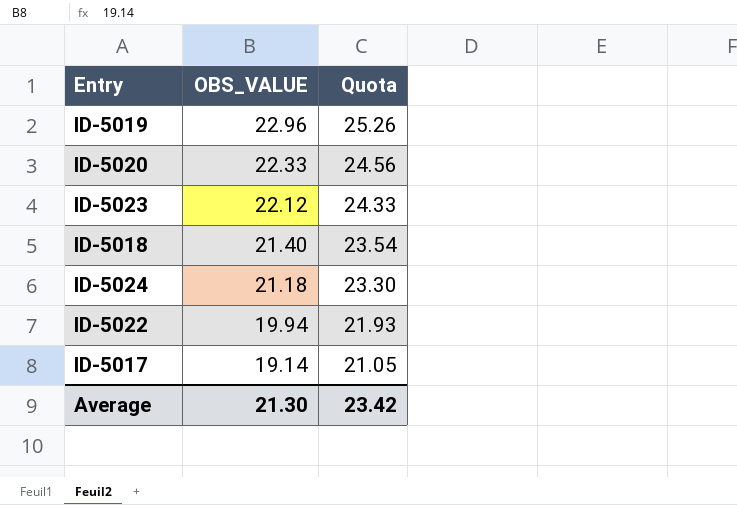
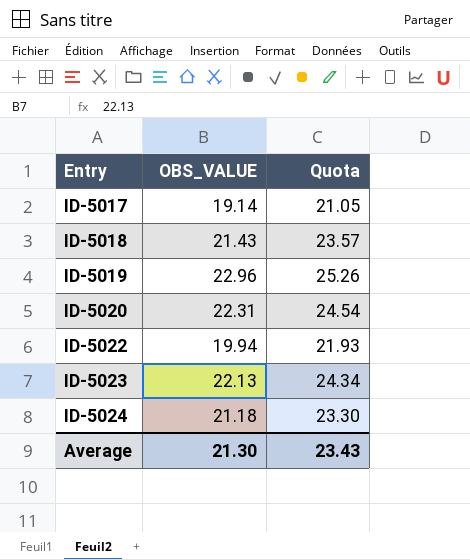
row order: OBS_VALUE descending -> Entry ascending
ID-5018 | OBS_VALUE: 21.40 -> 21.43
ID-5018 | Quota: 23.54 -> 23.57
ID-5020 | OBS_VALUE: 22.33 -> 22.31
ID-5020 | Quota: 24.56 -> 24.54
ID-5023 | OBS_VALUE: 22.12 -> 22.13
ID-5023 | Quota: 24.33 -> 24.34
Average | Quota: 23.42 -> 23.43

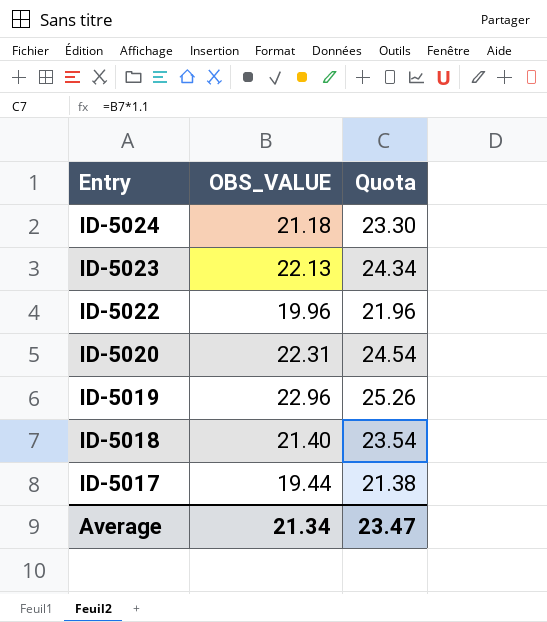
row order: Entry ascending -> Entry descending
ID-5022 | OBS_VALUE: 19.94 -> 19.96
ID-5022 | Quota: 21.93 -> 21.96
ID-5018 | OBS_VALUE: 21.43 -> 21.40
ID-5018 | Quota: 23.57 -> 23.54
ID-5017 | OBS_VALUE: 19.14 -> 19.44
ID-5017 | Quota: 21.05 -> 21.38
Average | OBS_VALUE: 21.30 -> 21.34
Average | Quota: 23.43 -> 23.47

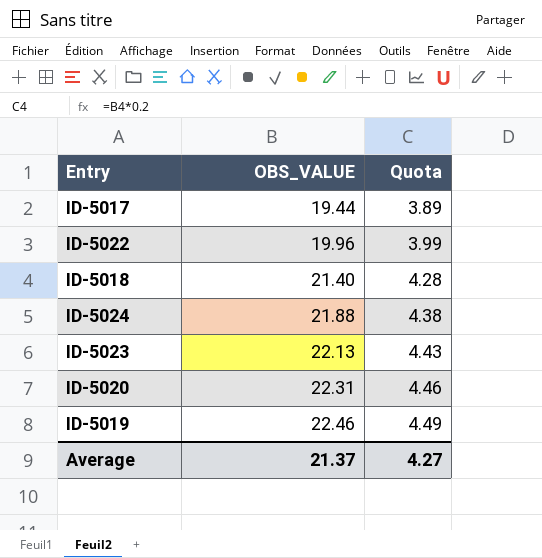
row order: Entry descending -> OBS_VALUE ascending
column Quota | formula: [OBS_VALUE] * 1.1 -> [OBS_VALUE] * 0.2
ID-5024 | OBS_VALUE: 21.18 -> 21.88
ID-5019 | OBS_VALUE: 22.96 -> 22.46
Average | OBS_VALUE: 21.34 -> 21.37
Average | Quota: 23.47 -> 4.27

